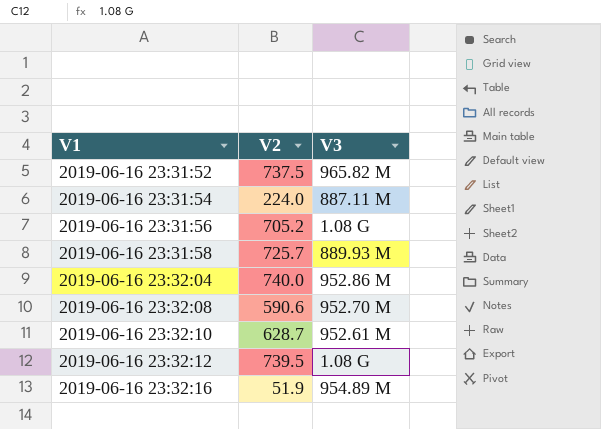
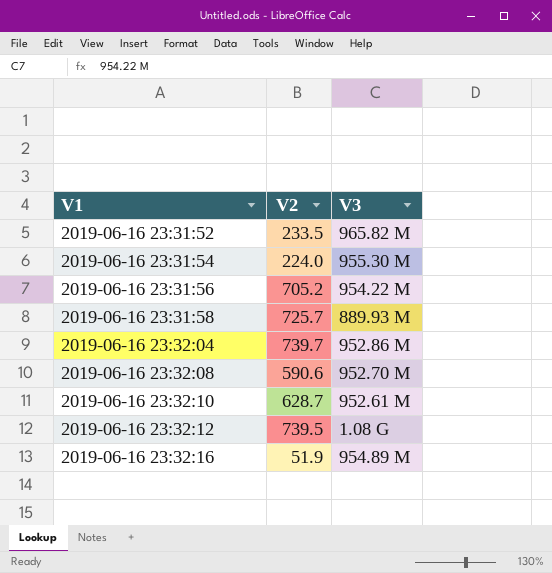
2019-06-16 23:31:52 | V2: 737.5 -> 233.5
2019-06-16 23:31:54 | V3: 887.11 M -> 955.30 M
2019-06-16 23:31:56 | V3: 1.08 G -> 954.22 M
2019-06-16 23:32:04 | V2: 740.0 -> 739.7

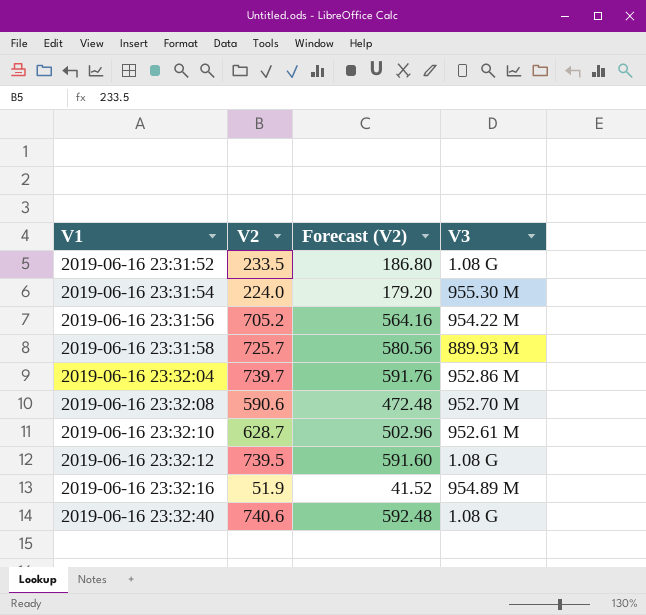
column Forecast (V2) | formula: none -> [V2] * 0.8
2019-06-16 23:31:52 | V3: 965.82 M -> 1.08 G
row 2019-06-16 23:32:40: none -> 740.6 | 592.48 | 1.08 G

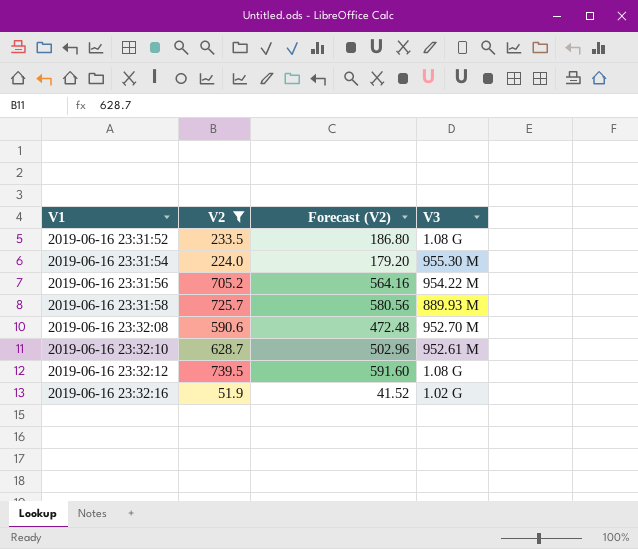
filter: none -> V2 <= 739.5
2019-06-16 23:32:16 | V3: 954.89 M -> 1.02 G

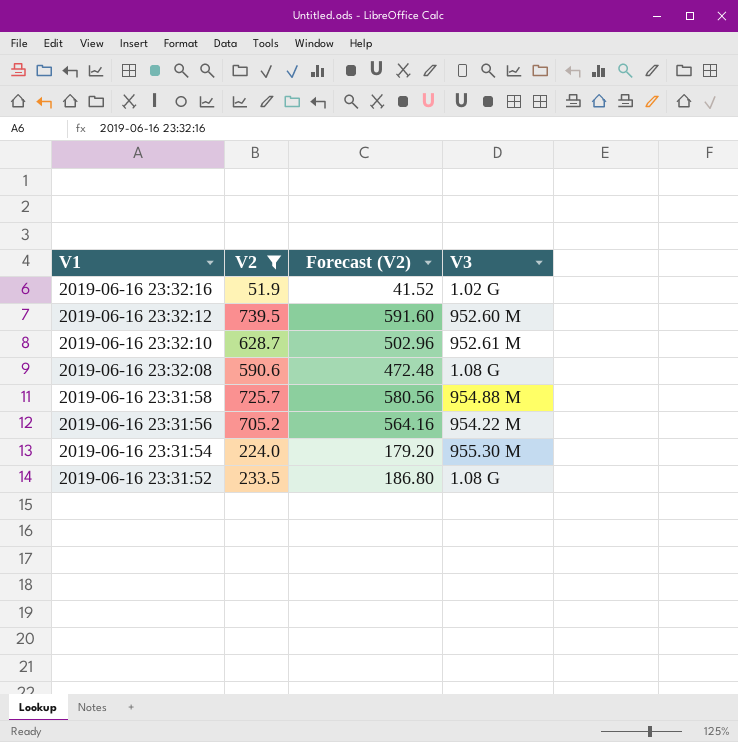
row order: V1 ascending -> V1 descending
2019-06-16 23:32:12 | V3: 1.08 G -> 952.60 M
2019-06-16 23:32:08 | V3: 952.70 M -> 1.08 G
2019-06-16 23:31:58 | V3: 889.93 M -> 954.88 M

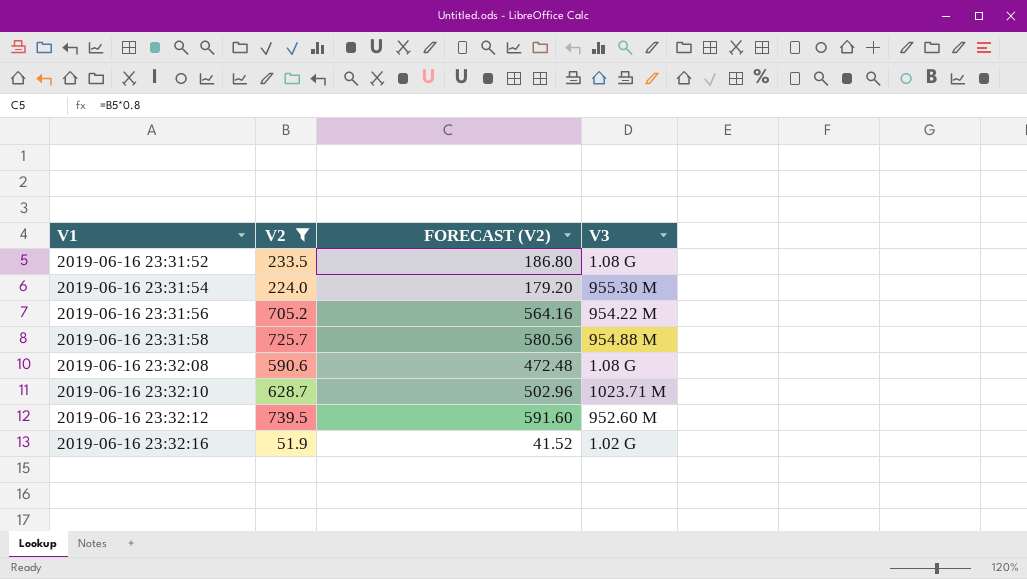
row order: V1 descending -> V1 ascending
column name: Forecast (V2) -> FORECAST (V2)
2019-06-16 23:32:10 | V3: 952.61 M -> 1023.71 M

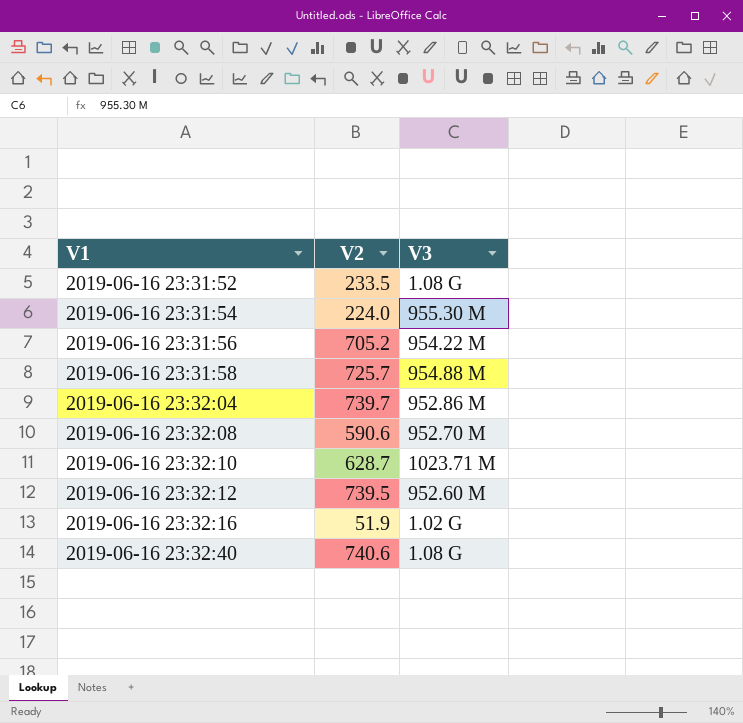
filter: V2 <= 739.5 -> none
column FORECAST (V2) | formula: [V2] * 0.8 -> none
2019-06-16 23:32:08 | V3: 1.08 G -> 952.70 M

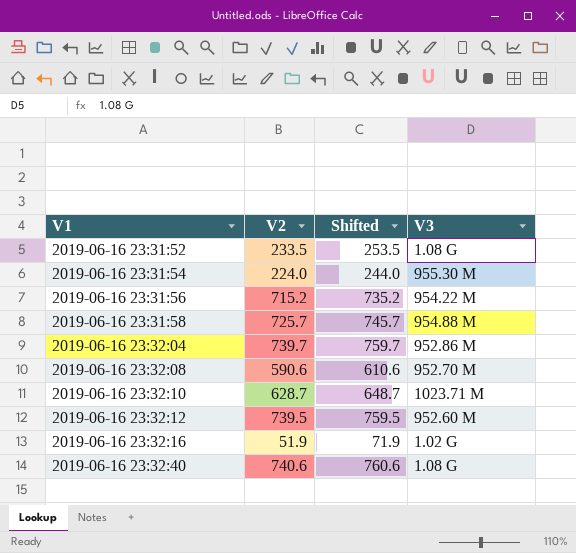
column Shifted | formula: none -> [V2] + 20
2019-06-16 23:31:56 | V2: 705.2 -> 715.2

